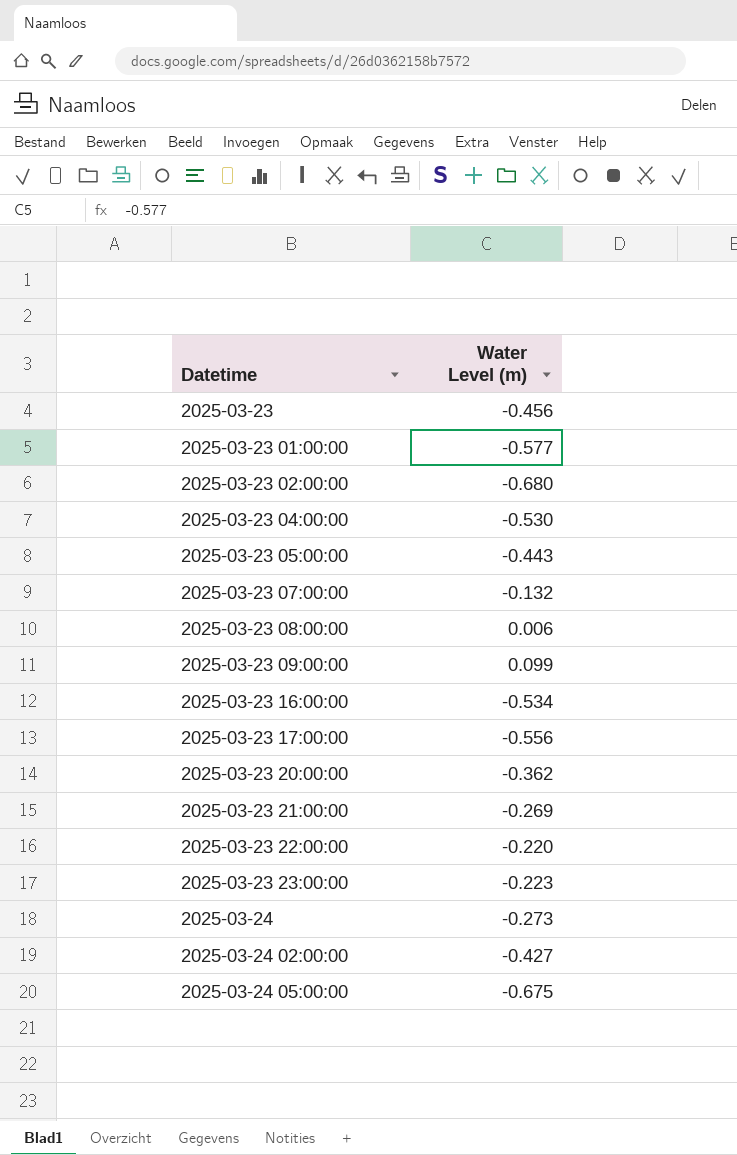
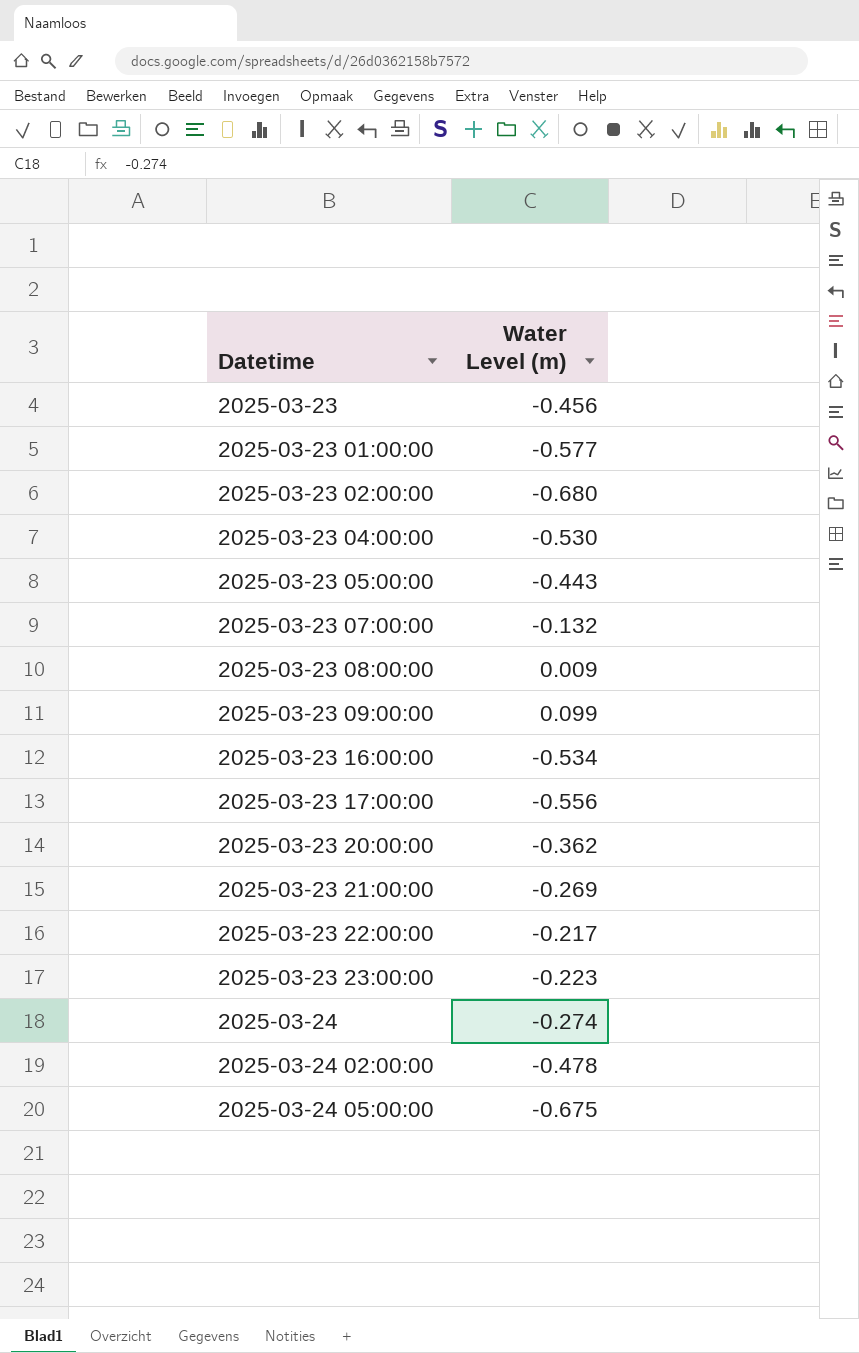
2025-03-23 08:00:00 | Water Level (m): 0.006 -> 0.009
2025-03-23 22:00:00 | Water Level (m): -0.220 -> -0.217
2025-03-24 | Water Level (m): -0.273 -> -0.274
2025-03-24 02:00:00 | Water Level (m): -0.427 -> -0.478

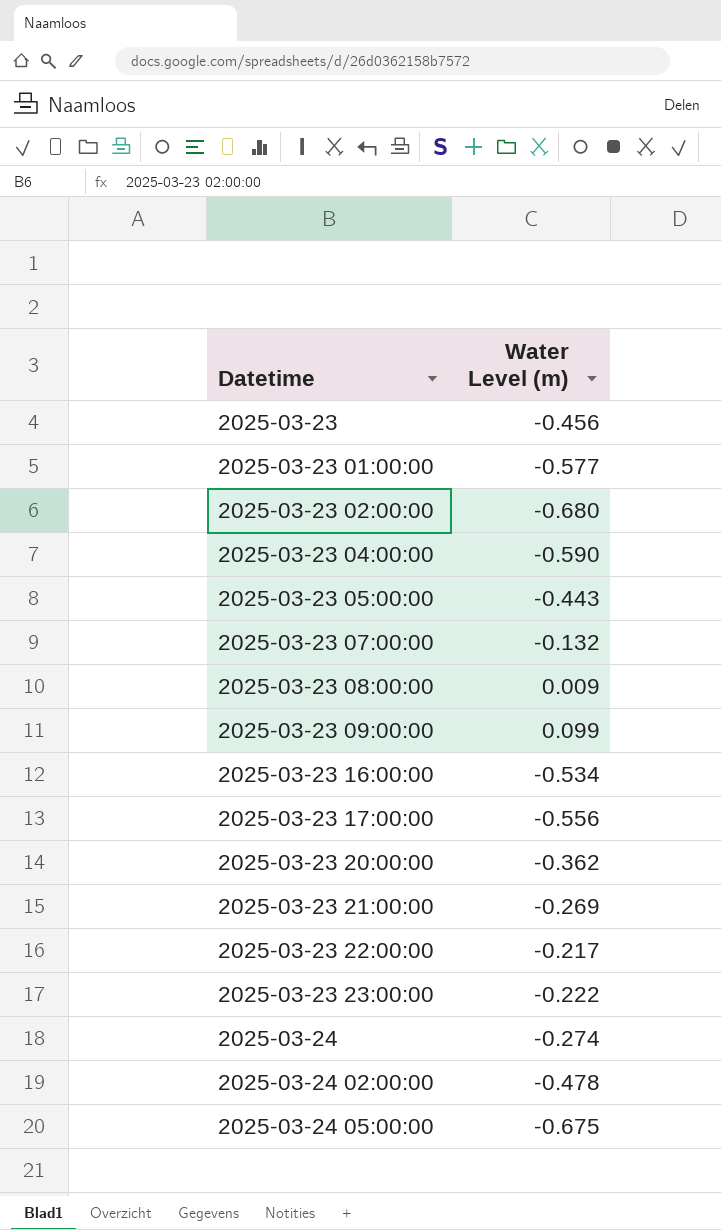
2025-03-23 04:00:00 | Water Level (m): -0.530 -> -0.590
2025-03-23 23:00:00 | Water Level (m): -0.223 -> -0.222

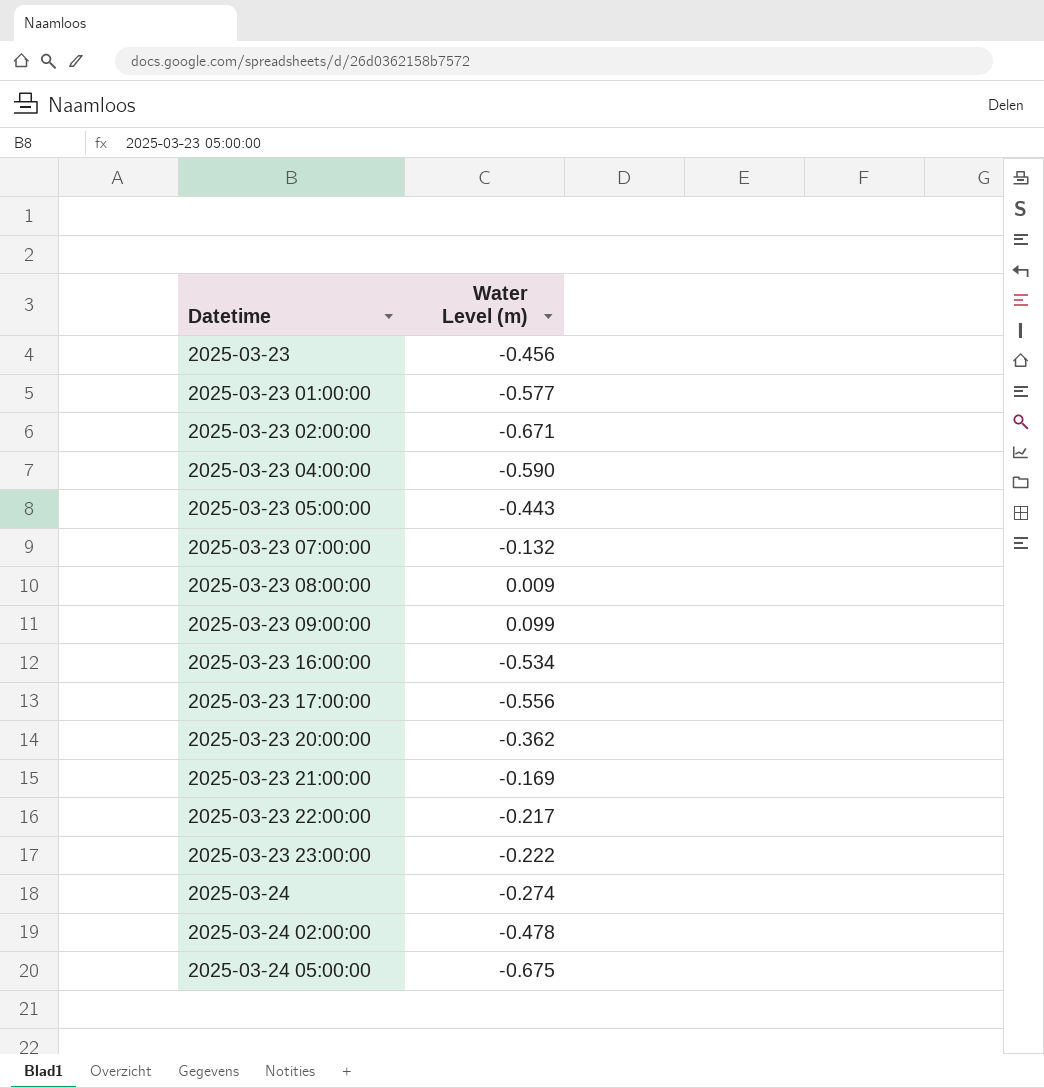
2025-03-23 02:00:00 | Water Level (m): -0.680 -> -0.671
2025-03-23 21:00:00 | Water Level (m): -0.269 -> -0.169

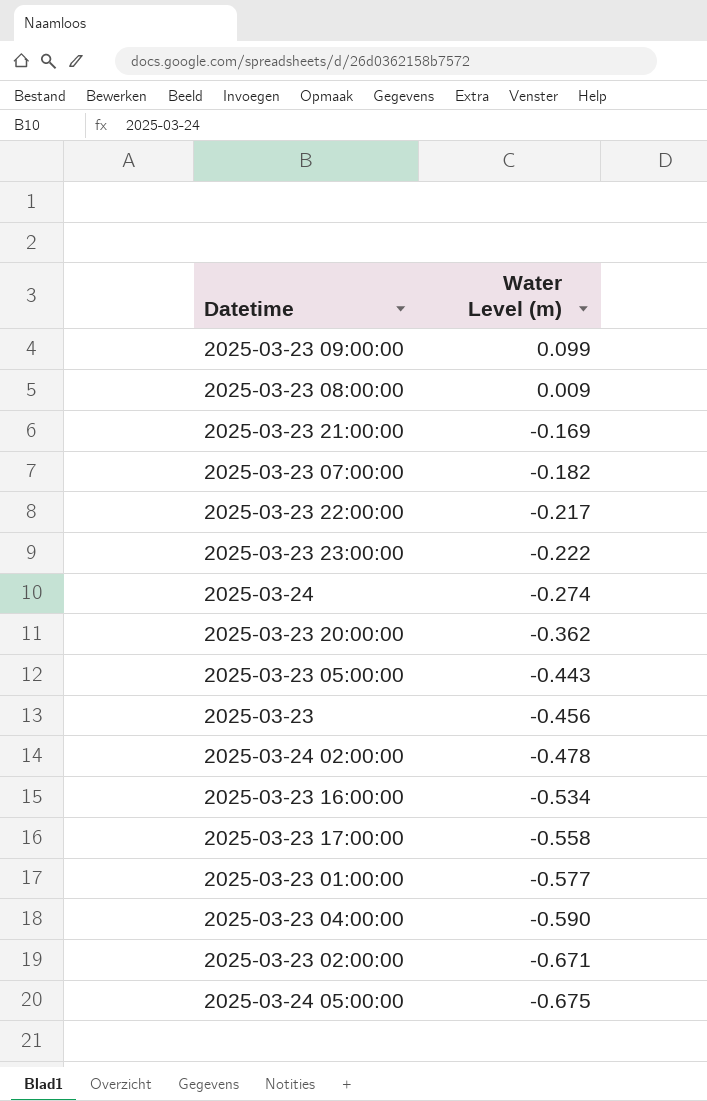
row order: Datetime ascending -> Water Level (m) descending
2025-03-23 07:00:00 | Water Level (m): -0.132 -> -0.182
2025-03-23 17:00:00 | Water Level (m): -0.556 -> -0.558

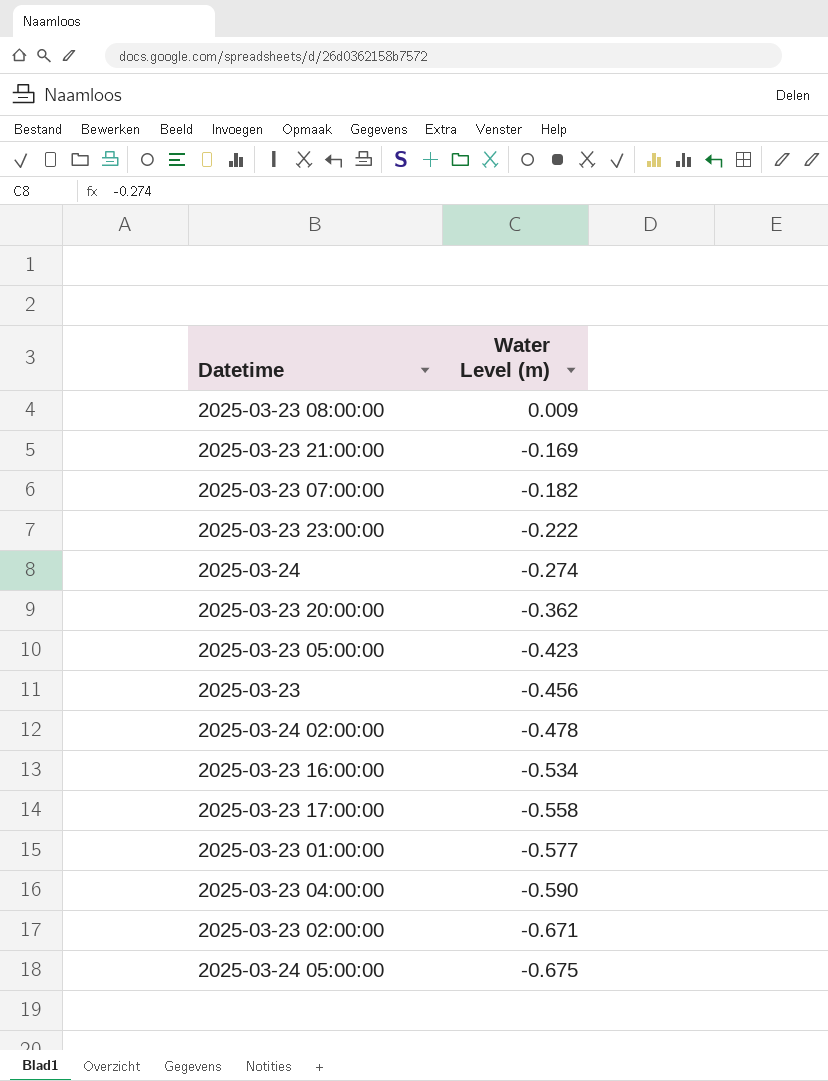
row 2025-03-23 09:00:00: 0.099 -> none
row 2025-03-23 22:00:00: -0.217 -> none
2025-03-23 05:00:00 | Water Level (m): -0.443 -> -0.423

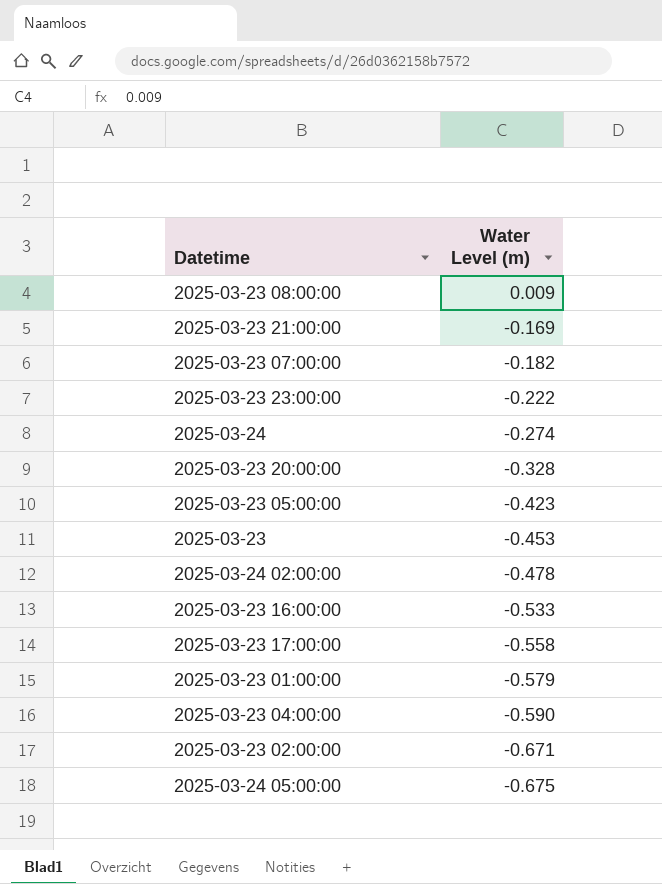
2025-03-23 20:00:00 | Water Level (m): -0.362 -> -0.328
2025-03-23 | Water Level (m): -0.456 -> -0.453
2025-03-23 16:00:00 | Water Level (m): -0.534 -> -0.533
2025-03-23 01:00:00 | Water Level (m): -0.577 -> -0.579

